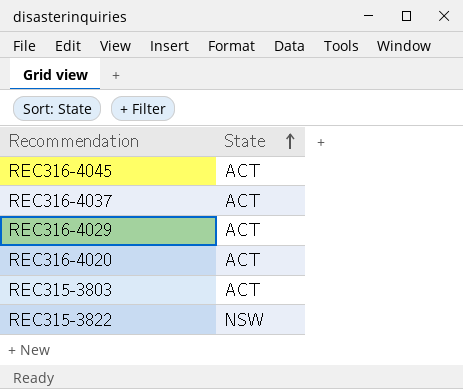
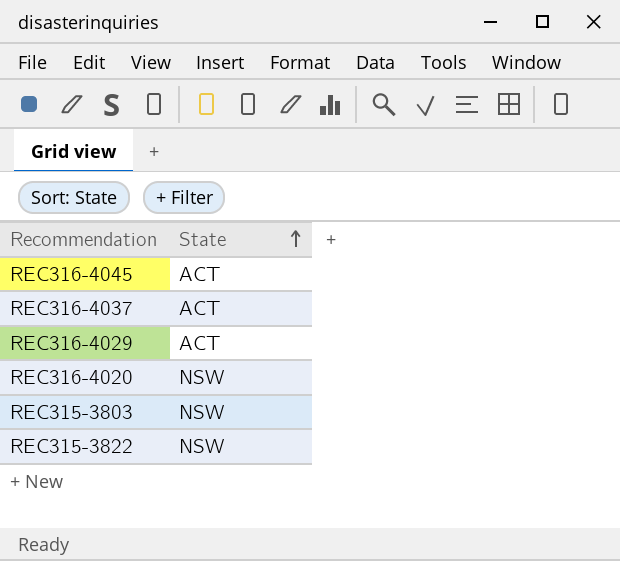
REC316-4020 | State: ACT -> NSW
REC315-3803 | State: ACT -> NSW

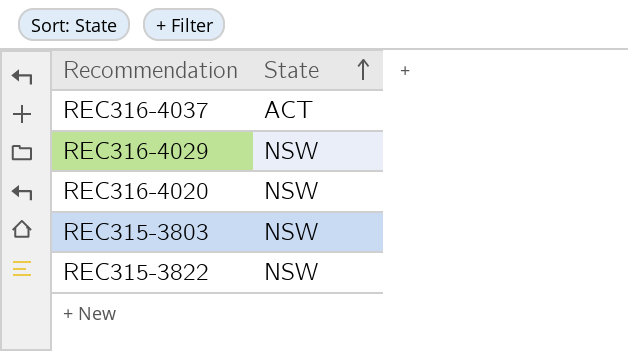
row REC316-4045: ACT -> none
REC316-4029 | State: ACT -> NSW

